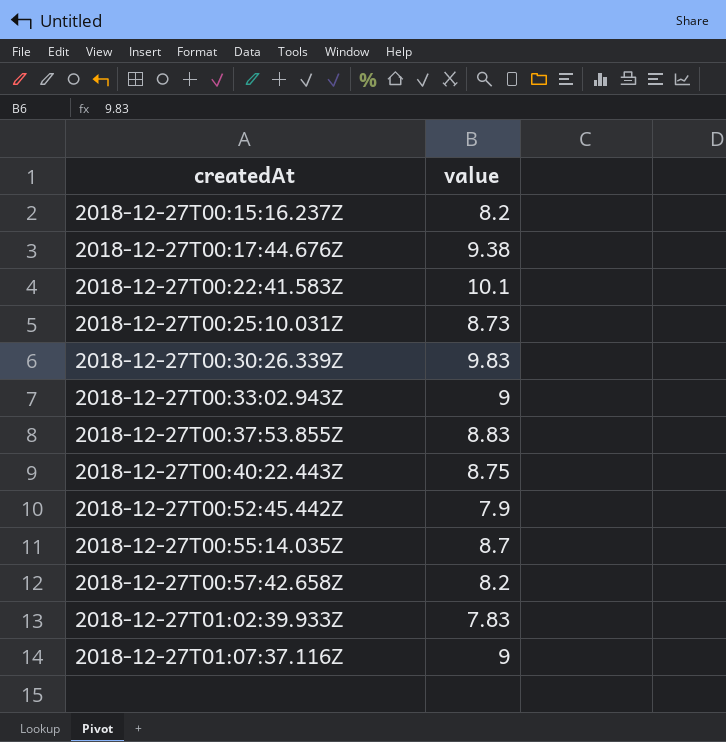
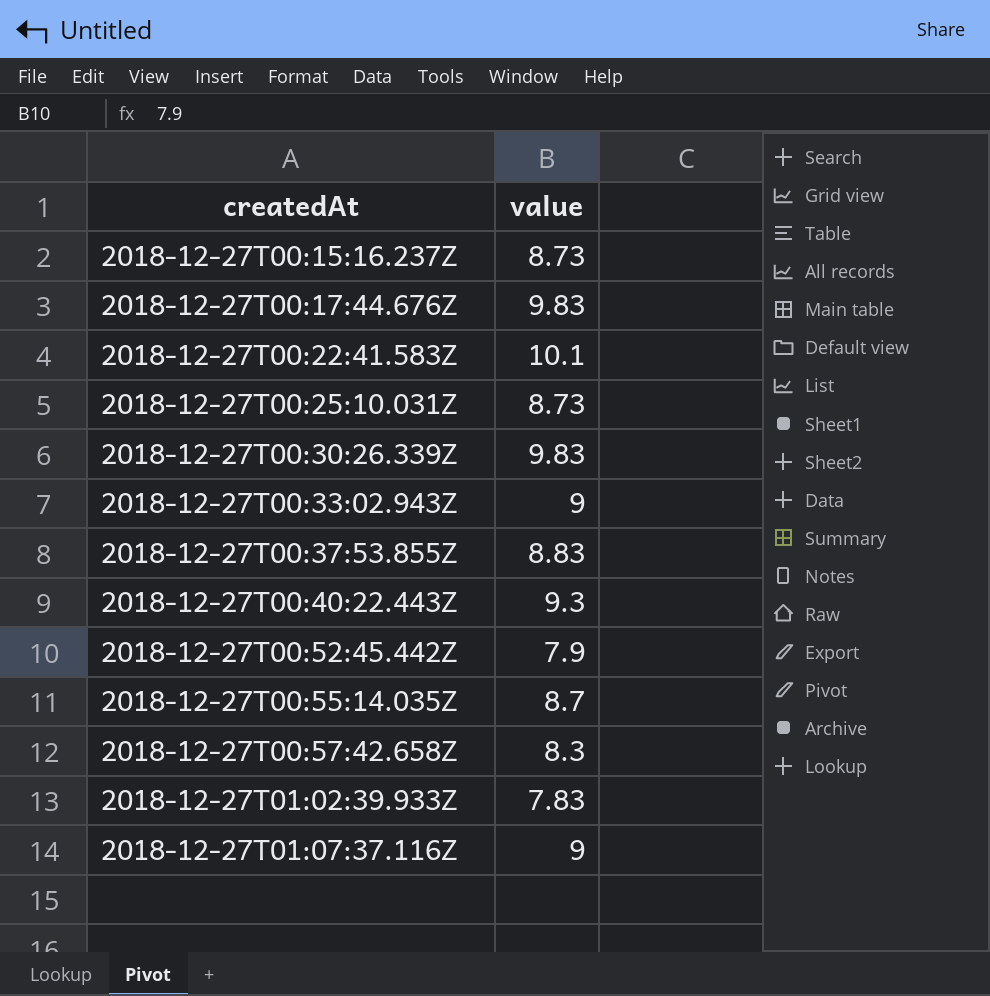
2018-12-27T00:15:16.237Z | value: 8.2 -> 8.73
2018-12-27T00:17:44.676Z | value: 9.38 -> 9.83
2018-12-27T00:40:22.443Z | value: 8.75 -> 9.3
2018-12-27T00:57:42.658Z | value: 8.2 -> 8.3

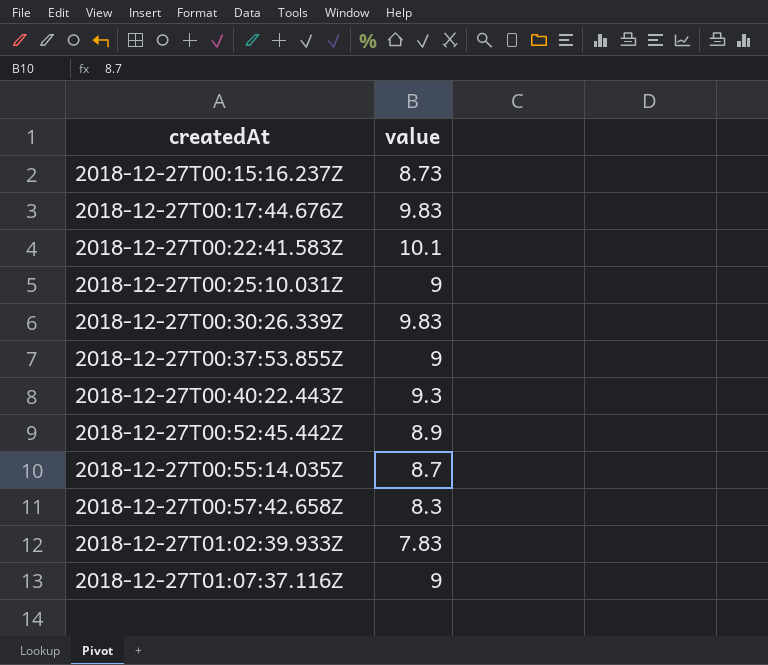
row 2018-12-27T00:33:02.943Z: 9 -> none
2018-12-27T00:25:10.031Z | value: 8.73 -> 9
2018-12-27T00:37:53.855Z | value: 8.83 -> 9
2018-12-27T00:52:45.442Z | value: 7.9 -> 8.9

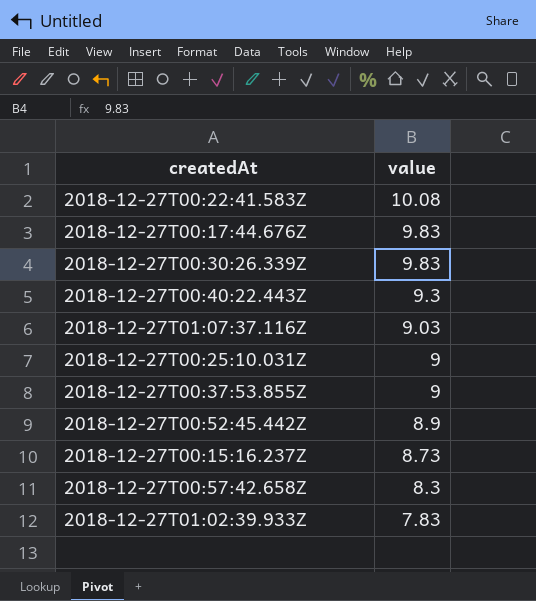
row order: createdAt ascending -> value descending
row 2018-12-27T00:55:14.035Z: 8.7 -> none
2018-12-27T00:22:41.583Z | value: 10.1 -> 10.08
2018-12-27T01:07:37.116Z | value: 9 -> 9.03

